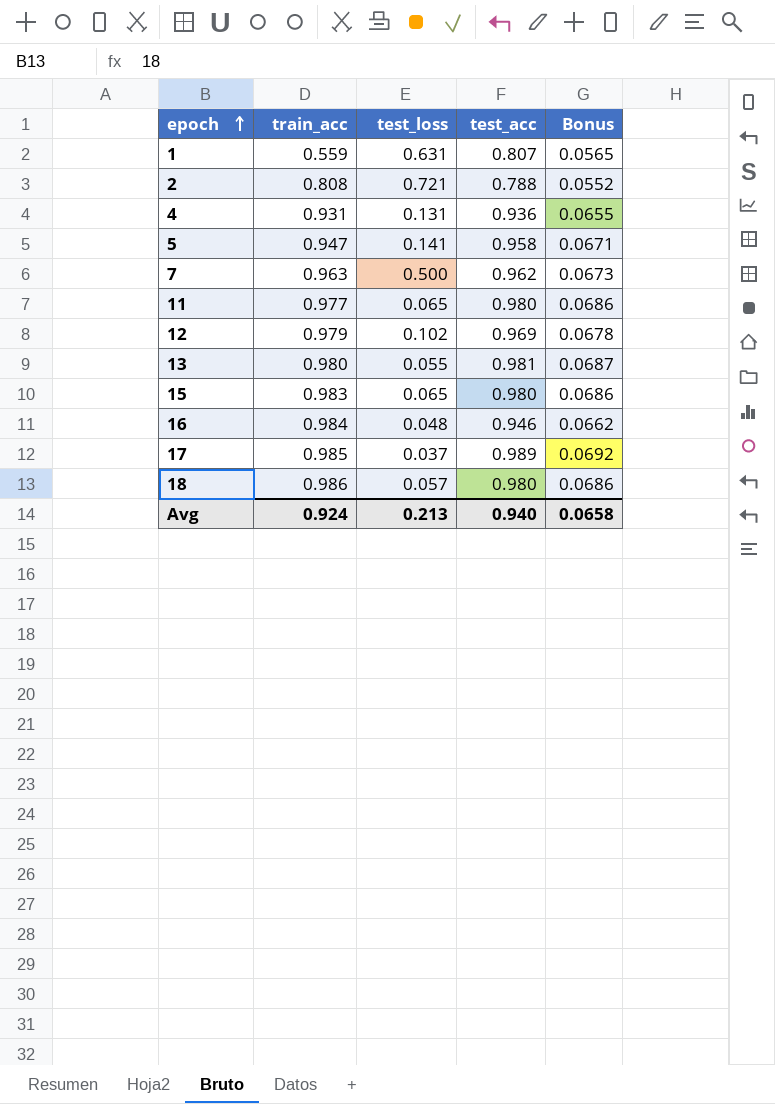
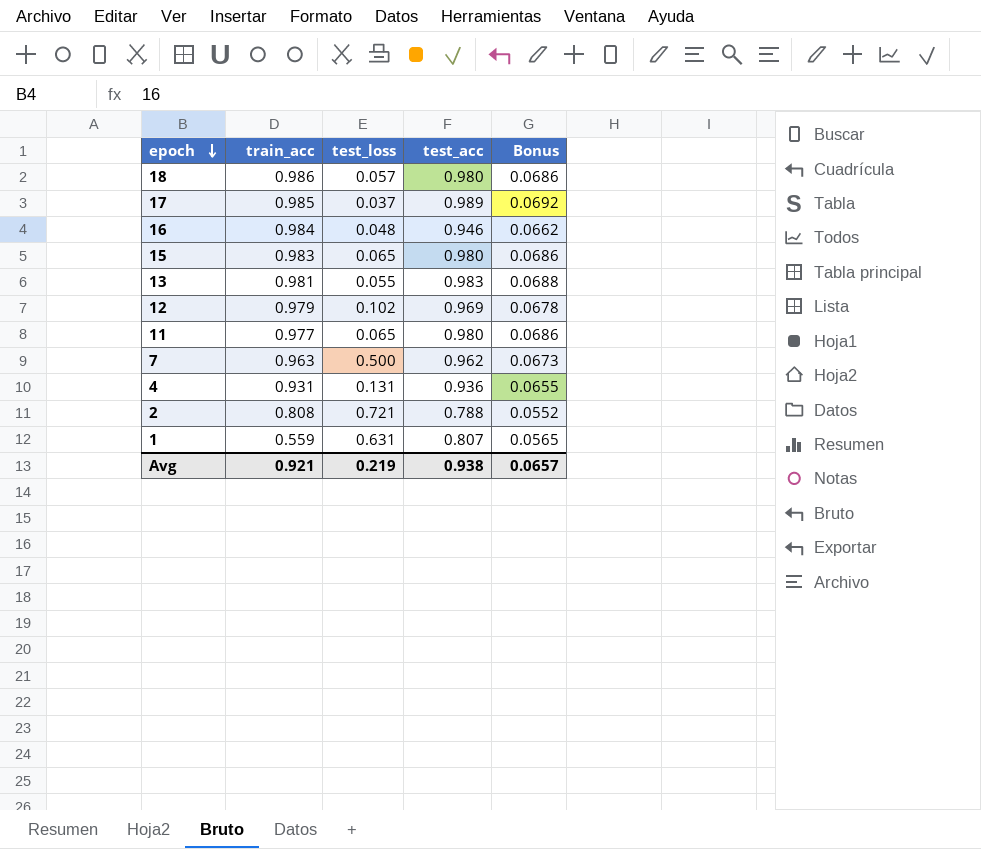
row order: epoch ascending -> epoch descending
row 5: 0.947 | 0.141 | 0.958 | 0.0671 -> none
13 | train_acc: 0.980 -> 0.981
13 | test_acc: 0.981 -> 0.983
13 | Bonus: 0.0687 -> 0.0688
Avg | train_acc: 0.924 -> 0.921
Avg | test_loss: 0.213 -> 0.219
Avg | test_acc: 0.940 -> 0.938
Avg | Bonus: 0.0658 -> 0.0657

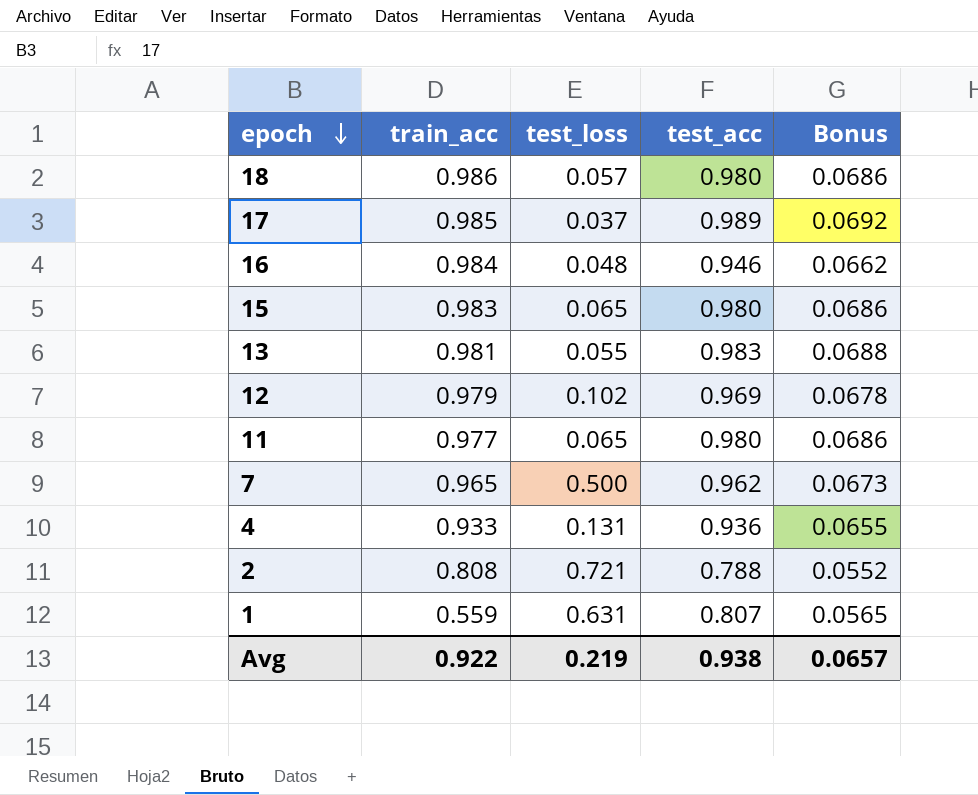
7 | train_acc: 0.963 -> 0.965
4 | train_acc: 0.931 -> 0.933
Avg | train_acc: 0.921 -> 0.922

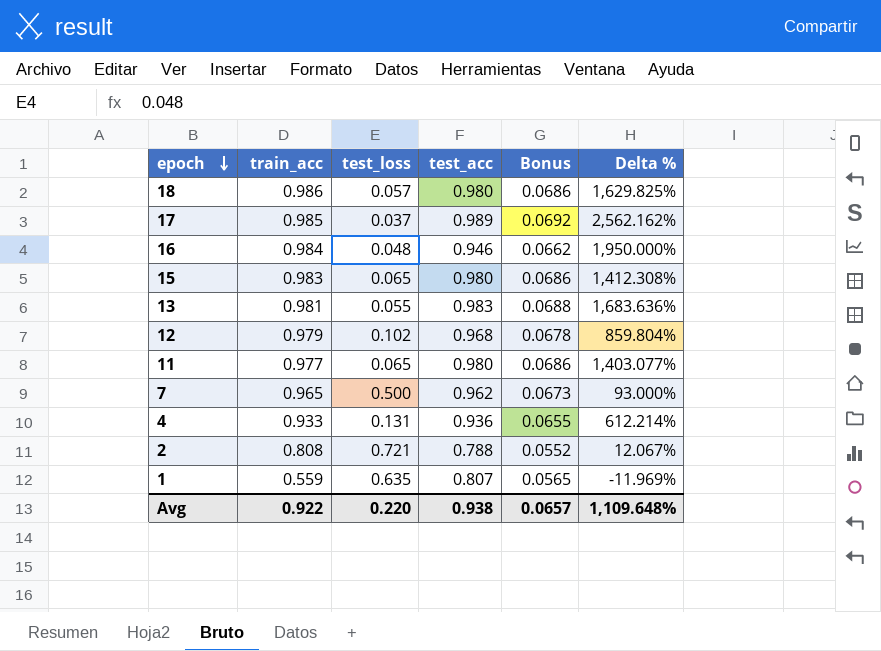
column Delta % | formula: none -> ([train_acc] - [test_loss]) / [test_loss]
12 | test_acc: 0.969 -> 0.968
1 | test_loss: 0.631 -> 0.635
Avg | test_loss: 0.219 -> 0.220

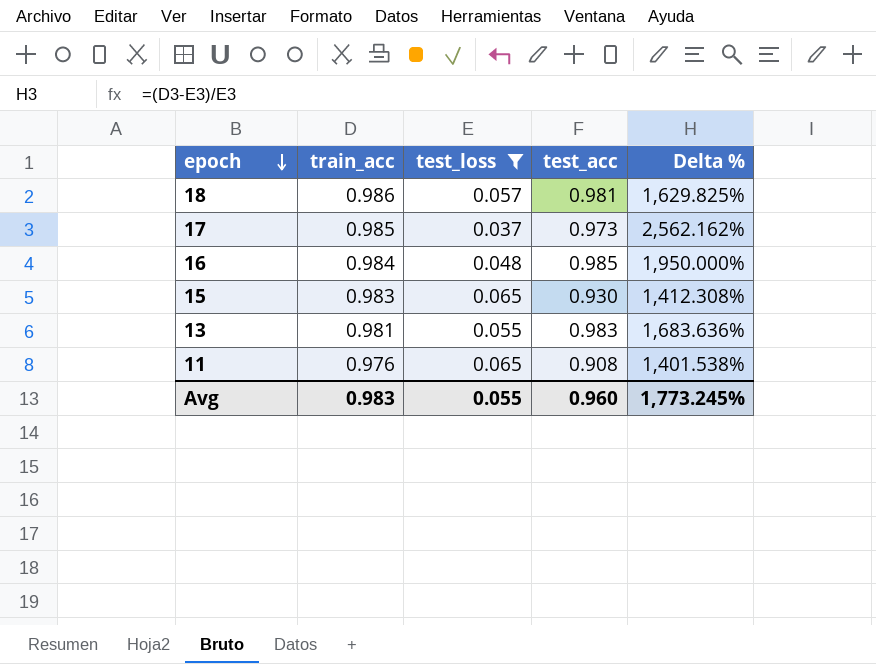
filter: none -> test_loss <= 0.065
column Bonus | formula: [test_acc] * 0.07 -> none
18 | test_acc: 0.980 -> 0.981
17 | test_acc: 0.989 -> 0.973
16 | test_acc: 0.946 -> 0.985
15 | test_acc: 0.980 -> 0.930
11 | train_acc: 0.977 -> 0.976
11 | test_acc: 0.980 -> 0.908
11 | Delta %: 1,403.077% -> 1,401.538%
Avg | train_acc: 0.922 -> 0.983
Avg | test_loss: 0.220 -> 0.055
Avg | test_acc: 0.938 -> 0.960
Avg | Delta %: 1,109.648% -> 1,773.245%

